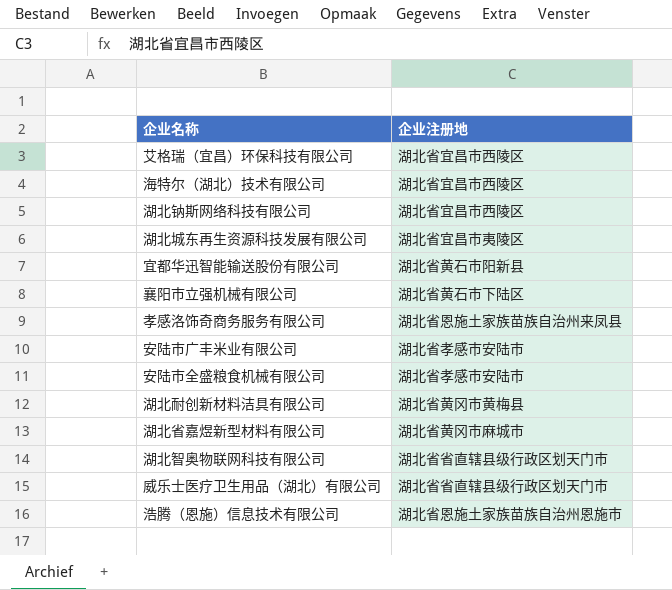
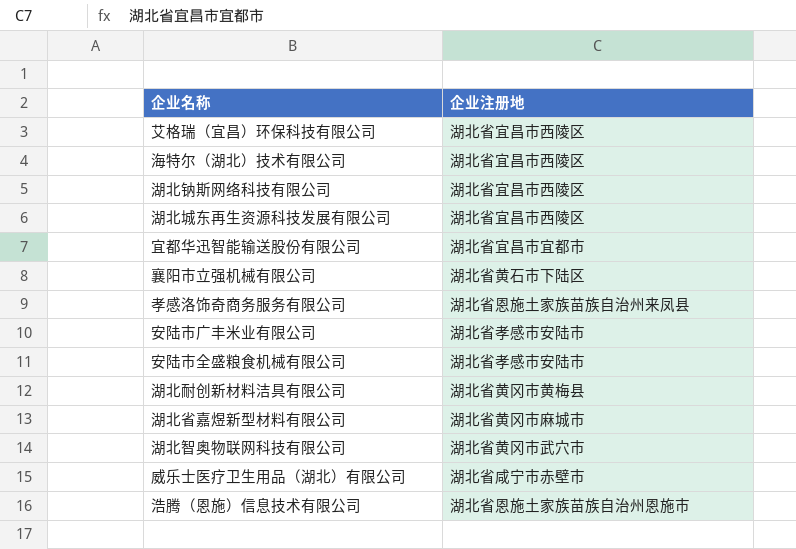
湖北城东再生资源科技发展有限公司 | 企业注册地: 湖北省宜昌市夷陵区 -> 湖北省宜昌市西陵区
宜都华迅智能输送股份有限公司 | 企业注册地: 湖北省黄石市阳新县 -> 湖北省宜昌市宜都市
湖北智奥物联网科技有限公司 | 企业注册地: 湖北省省直辖县级行政区划天门市 -> 湖北省黄冈市武穴市
威乐士医疗卫生用品（湖北）有限公司 | 企业注册地: 湖北省省直辖县级行政区划天门市 -> 湖北省咸宁市赤壁市

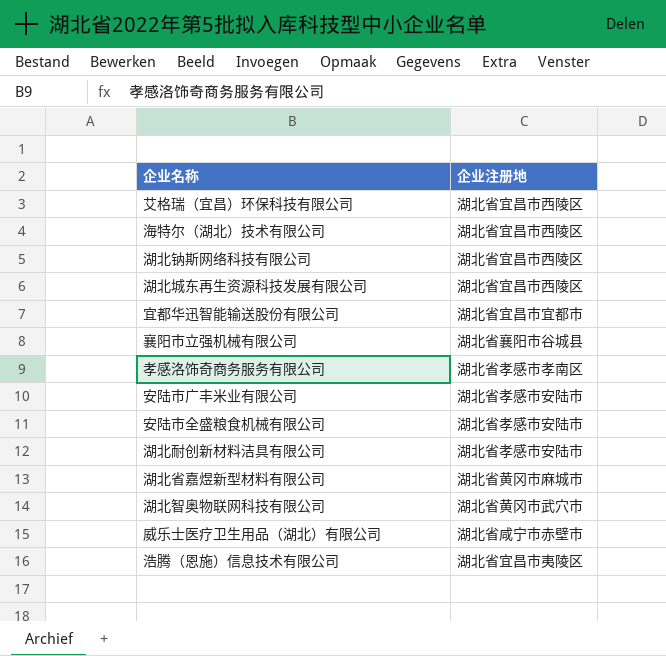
襄阳市立强机械有限公司 | 企业注册地: 湖北省黄石市下陆区 -> 湖北省襄阳市谷城县
孝感洛饰奇商务服务有限公司 | 企业注册地: 湖北省恩施土家族苗族自治州来凤县 -> 湖北省孝感市孝南区
湖北耐创新材料洁具有限公司 | 企业注册地: 湖北省黄冈市黄梅县 -> 湖北省孝感市安陆市
浩腾（恩施）信息技术有限公司 | 企业注册地: 湖北省恩施土家族苗族自治州恩施市 -> 湖北省宜昌市夷陵区

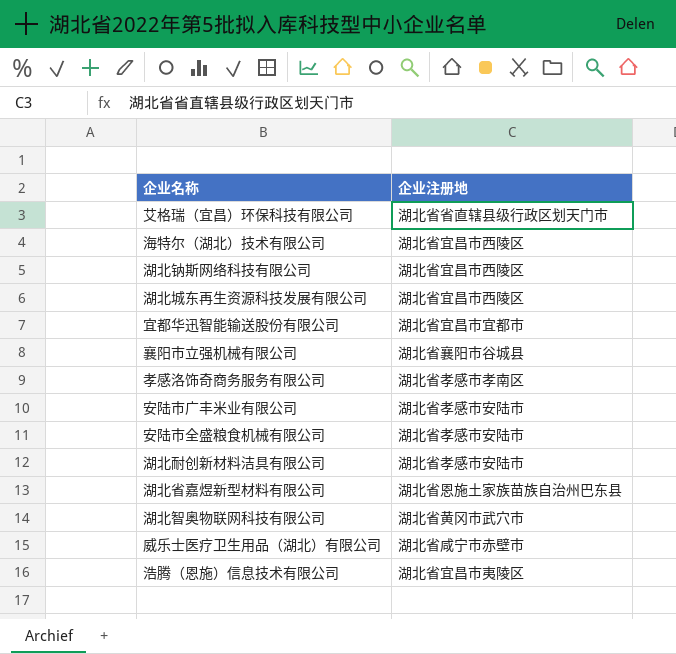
艾格瑞（宜昌）环保科技有限公司 | 企业注册地: 湖北省宜昌市西陵区 -> 湖北省省直辖县级行政区划天门市
湖北省嘉煜新型材料有限公司 | 企业注册地: 湖北省黄冈市麻城市 -> 湖北省恩施土家族苗族自治州巴东县

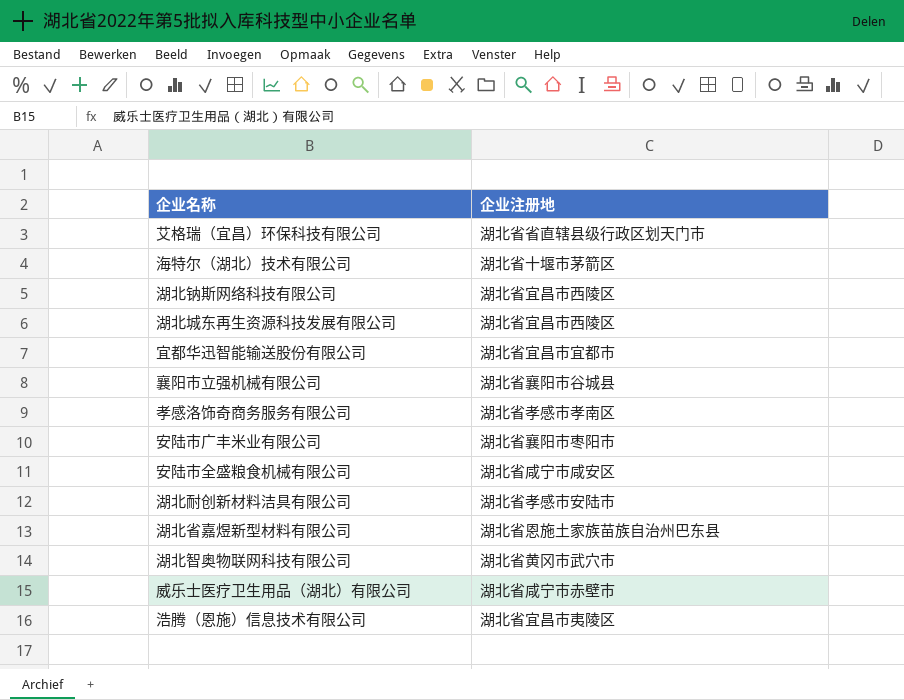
海特尔（湖北）技术有限公司 | 企业注册地: 湖北省宜昌市西陵区 -> 湖北省十堰市茅箭区
安陆市广丰米业有限公司 | 企业注册地: 湖北省孝感市安陆市 -> 湖北省襄阳市枣阳市
安陆市全盛粮食机械有限公司 | 企业注册地: 湖北省孝感市安陆市 -> 湖北省咸宁市咸安区

